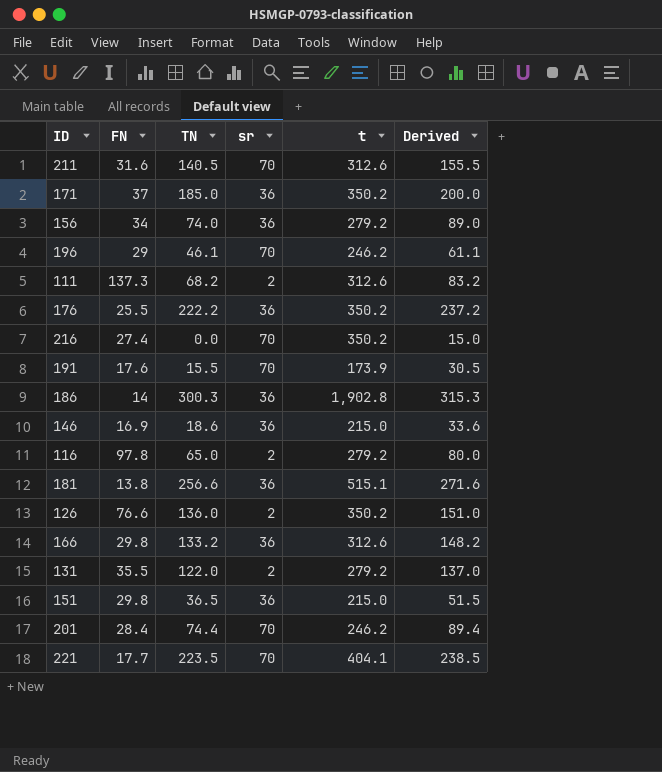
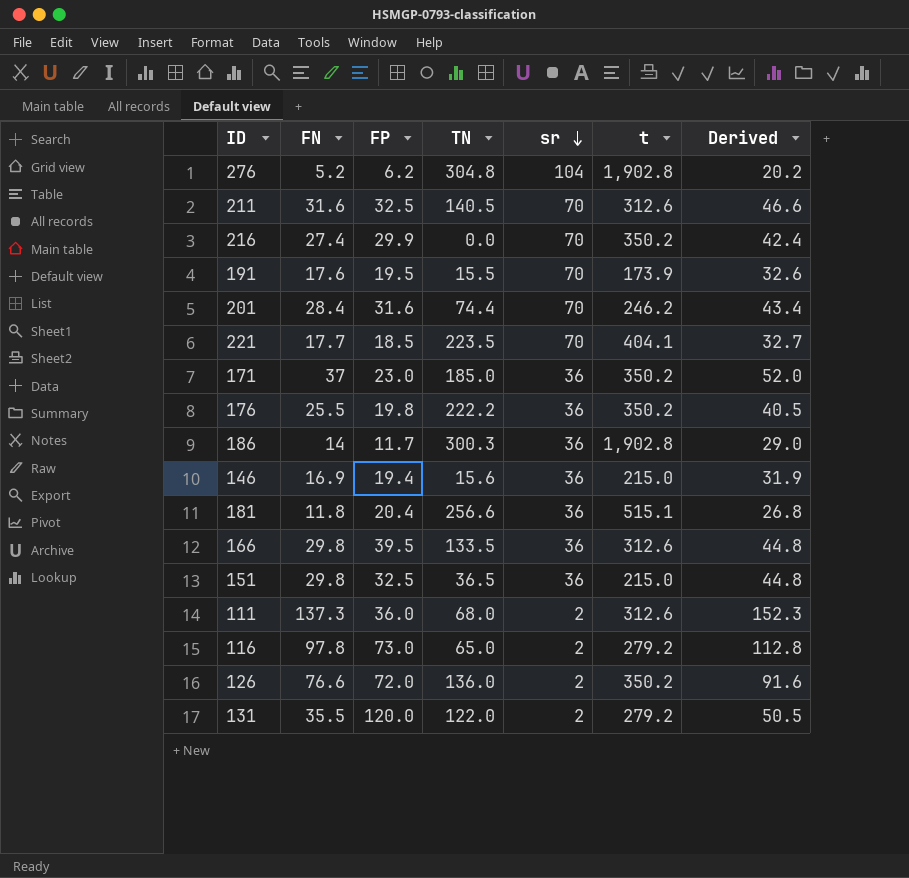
row order: none -> sr descending
column FP | position: none -> 3
column Derived | formula: [TN] + 15 -> [FN] + 15
row 156: 34 | 74.0 | 36 | 279.2 | 89.0 -> none
row 196: 29 | 46.1 | 70 | 246.2 | 61.1 -> none
row 276: none -> 5.2 | 6.2 | 304.8 | 104 | 1,902.8 | 20.2
146 | TN: 18.6 -> 15.6
181 | FN: 13.8 -> 11.8
166 | TN: 133.2 -> 133.5
111 | TN: 68.2 -> 68.0

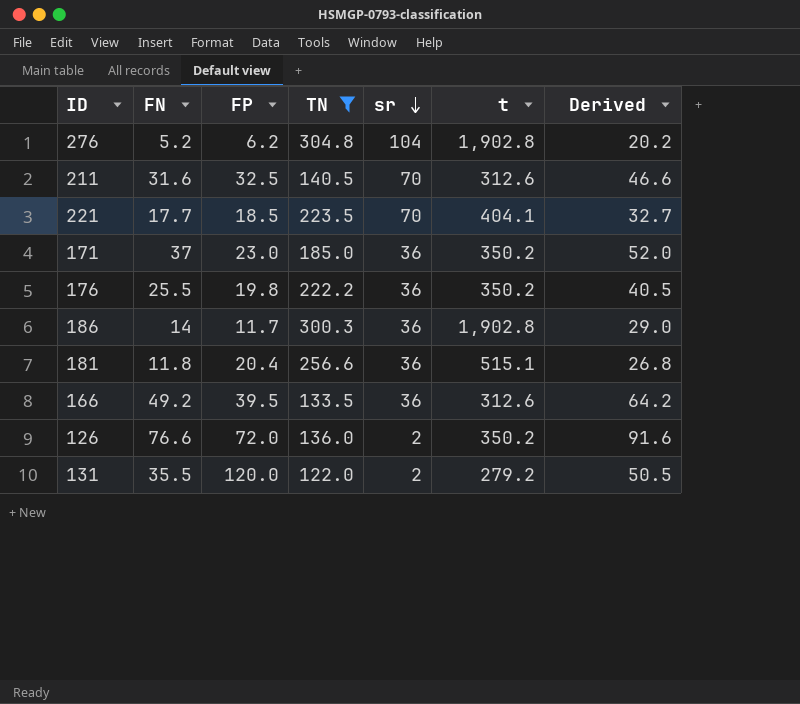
filter: none -> TN >= 122.0
166 | FN: 29.8 -> 49.2
166 | Derived: 44.8 -> 64.2

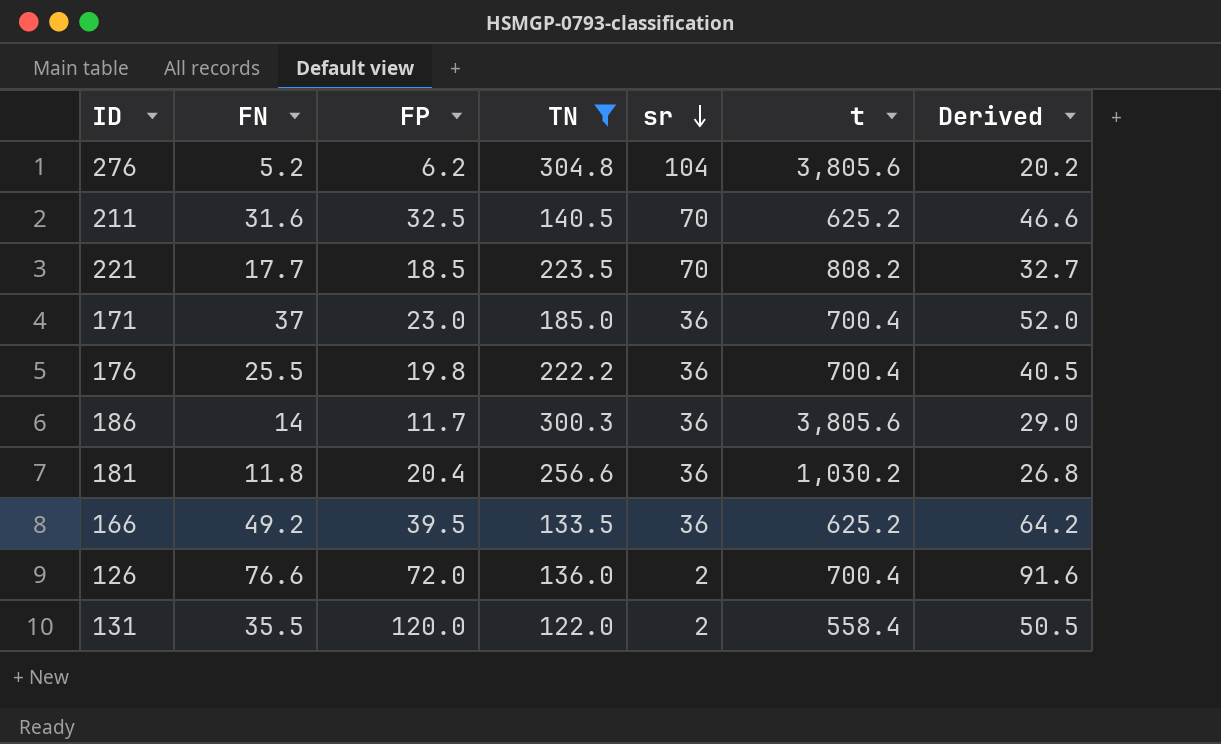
276 | t: 1,902.8 -> 3,805.6
211 | t: 312.6 -> 625.2
221 | t: 404.1 -> 808.2
171 | t: 350.2 -> 700.4
176 | t: 350.2 -> 700.4
186 | t: 1,902.8 -> 3,805.6
181 | t: 515.1 -> 1,030.2
166 | t: 312.6 -> 625.2
126 | t: 350.2 -> 700.4
131 | t: 279.2 -> 558.4

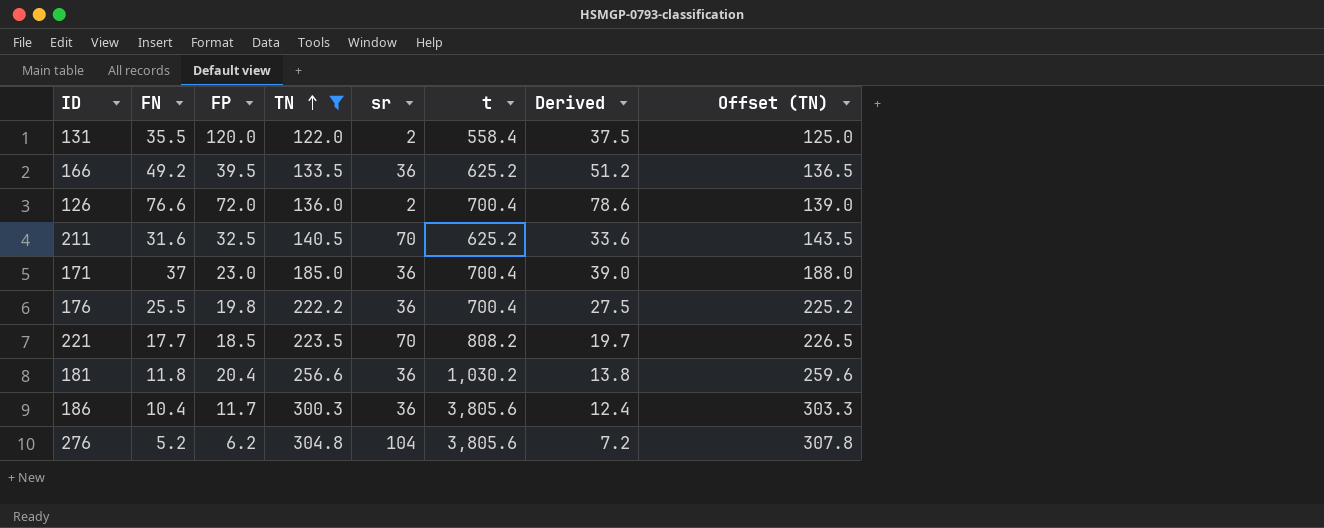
row order: sr descending -> TN ascending
column Derived | formula: [FN] + 15 -> [FN] + 2
column Offset (TN) | formula: none -> [TN] + 3
186 | FN: 14 -> 10.4

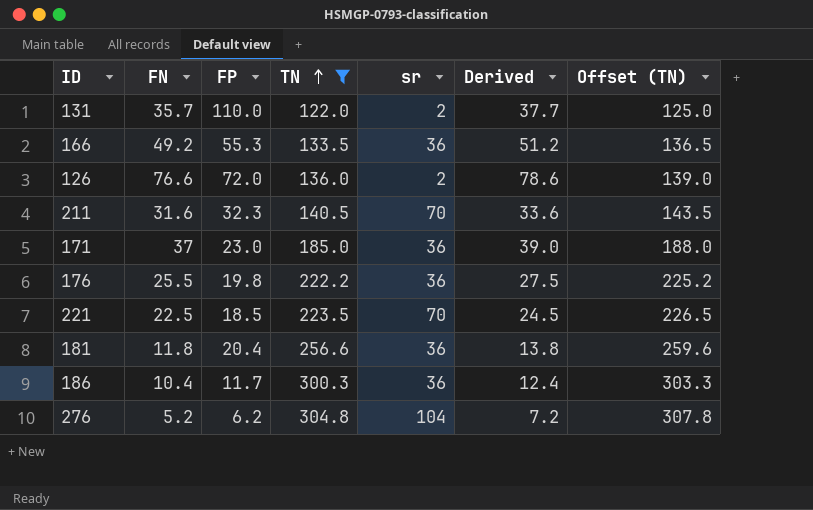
column t | position: 6 -> none
131 | FN: 35.5 -> 35.7
131 | FP: 120.0 -> 110.0
131 | Derived: 37.5 -> 37.7
166 | FP: 39.5 -> 55.3
211 | FP: 32.5 -> 32.3
221 | FN: 17.7 -> 22.5
221 | Derived: 19.7 -> 24.5

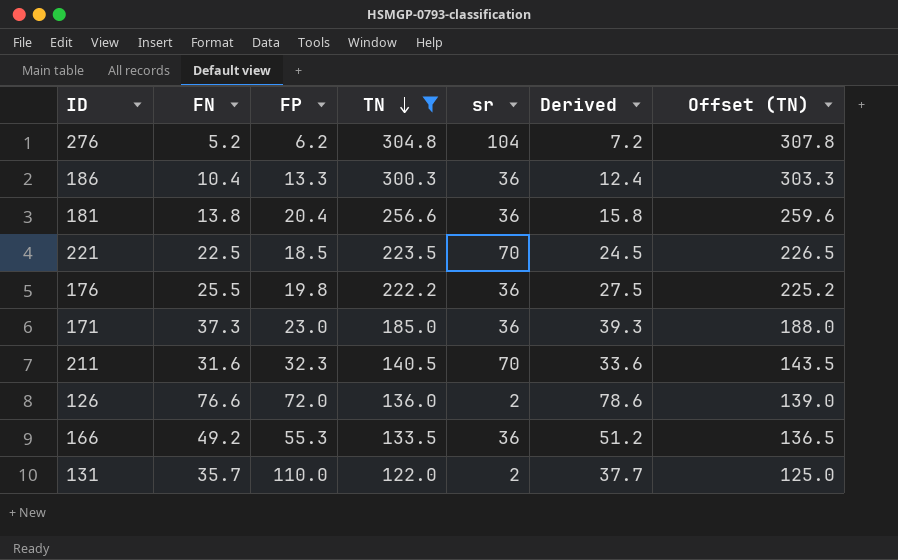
row order: TN ascending -> TN descending
186 | FP: 11.7 -> 13.3
181 | FN: 11.8 -> 13.8
181 | Derived: 13.8 -> 15.8
171 | FN: 37 -> 37.3
171 | Derived: 39.0 -> 39.3

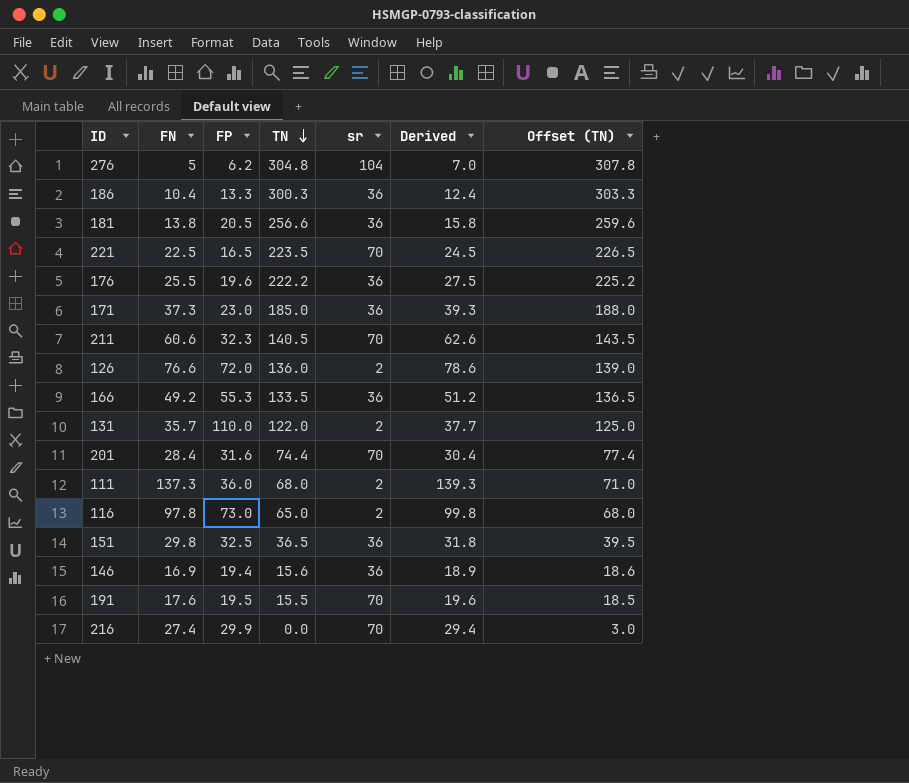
filter: TN >= 122.0 -> none
276 | FN: 5.2 -> 5
276 | Derived: 7.2 -> 7.0
181 | FP: 20.4 -> 20.5
221 | FP: 18.5 -> 16.5
176 | FP: 19.8 -> 19.6
211 | FN: 31.6 -> 60.6
211 | Derived: 33.6 -> 62.6

